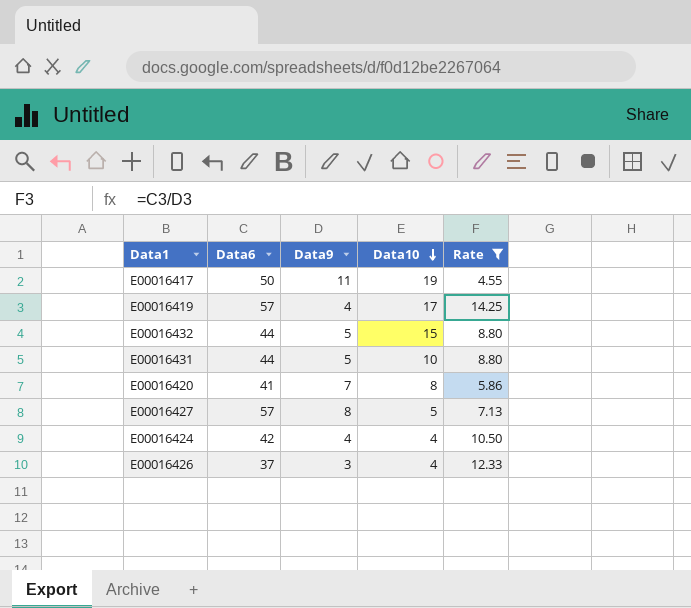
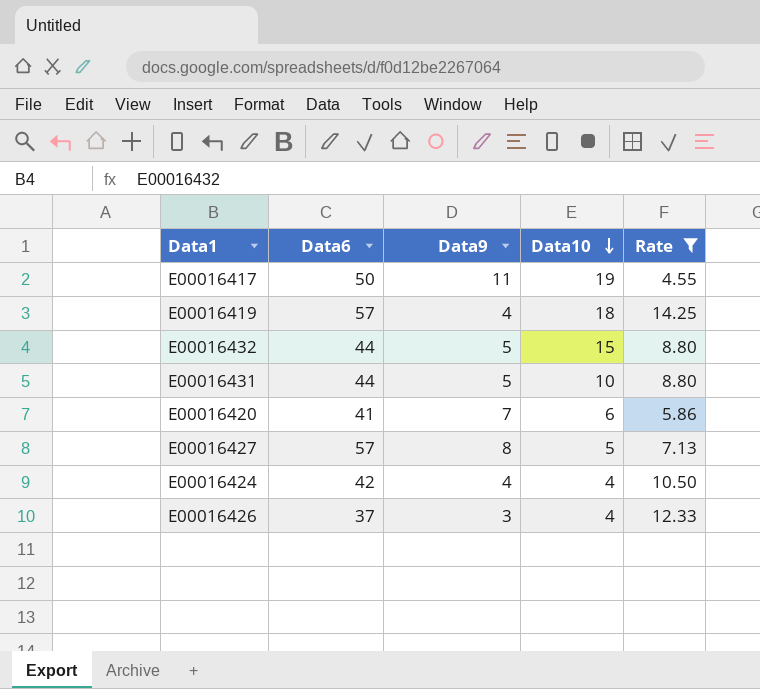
E00016419 | Data10: 17 -> 18
E00016420 | Data10: 8 -> 6

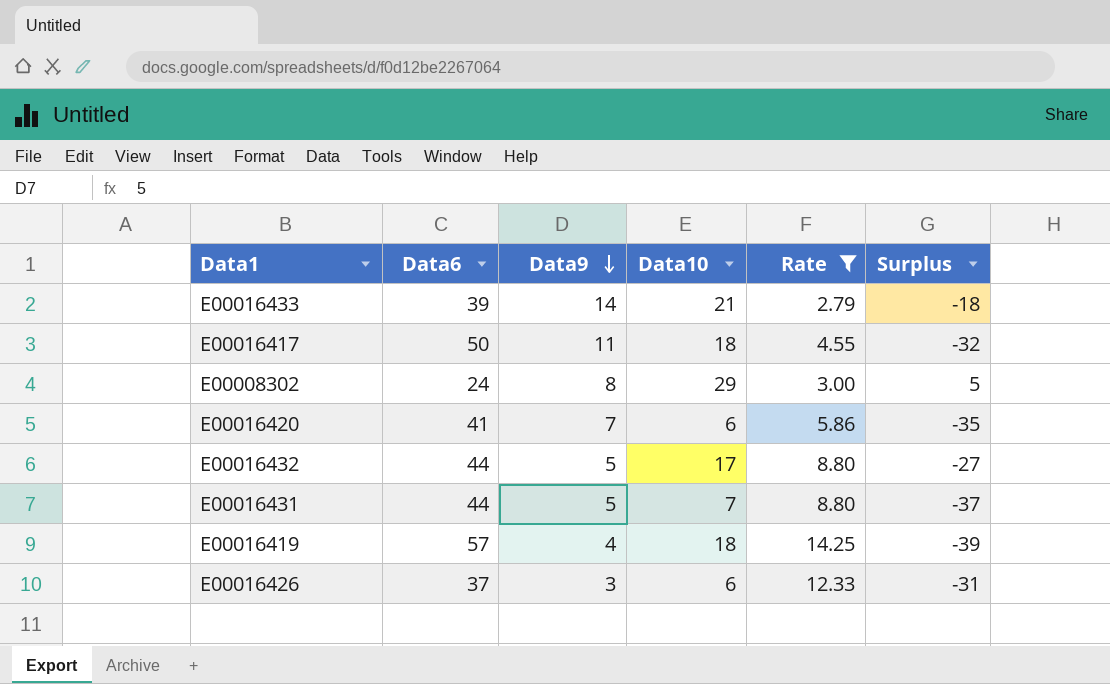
row order: Data10 descending -> Data9 descending
column Surplus | formula: none -> [Data10] - [Data6]
row E00016427: 57 | 8 | 5 | 7.13 -> none
row E00016424: 42 | 4 | 4 | 10.50 -> none
row E00016433: none -> 39 | 14 | 21 | 2.79 | -18
E00016417 | Data10: 19 -> 18
row E00008302: none -> 24 | 8 | 29 | 3.00 | 5
E00016432 | Data10: 15 -> 17
E00016431 | Data10: 10 -> 7
E00016426 | Data10: 4 -> 6

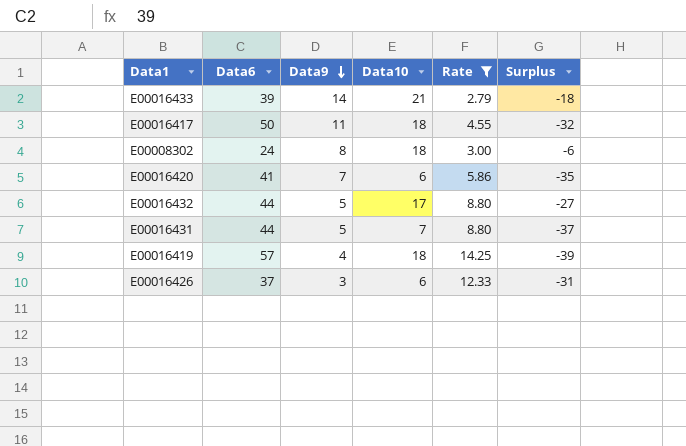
E00008302 | Data10: 29 -> 18
E00008302 | Surplus: 5 -> -6

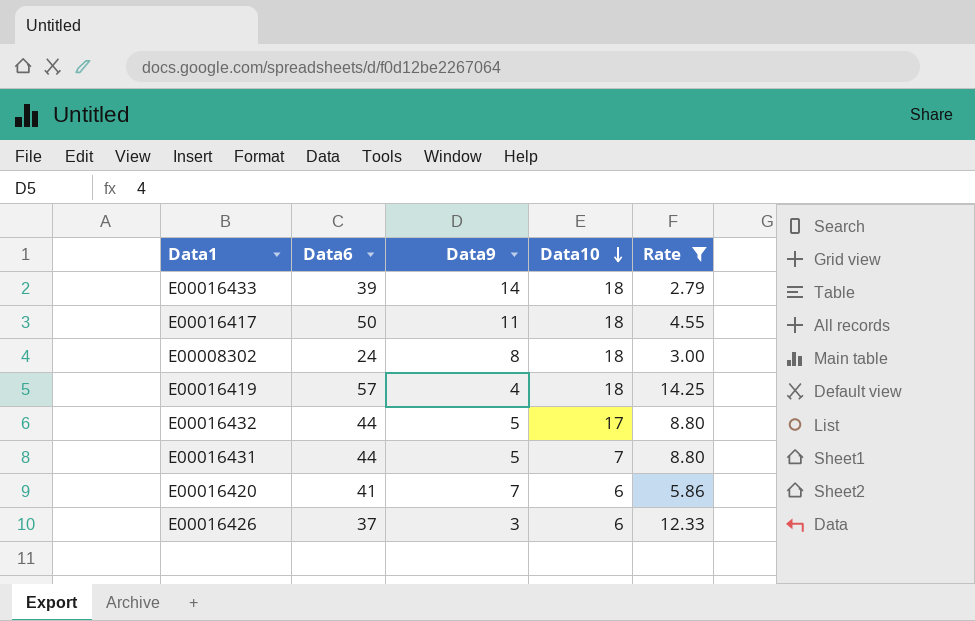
row order: Data9 descending -> Data10 descending
column Surplus | formula: [Data10] - [Data6] -> none
E00016433 | Data10: 21 -> 18

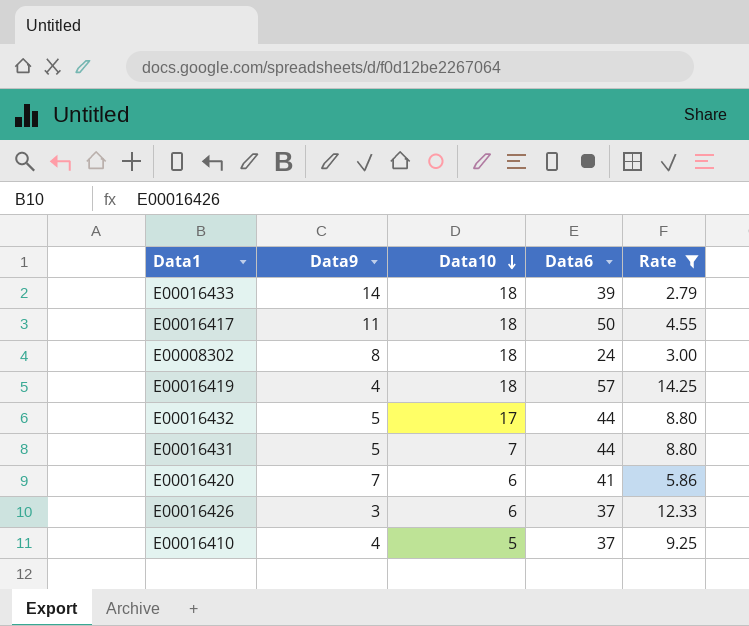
column Data6 | position: 2 -> 4
row E00016410: none -> 4 | 5 | 37 | 9.25

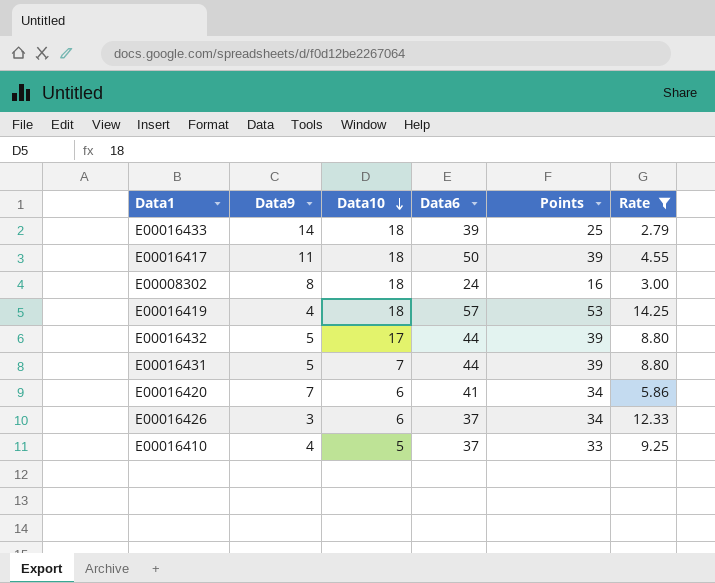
column Points | formula: none -> [Data6] - [Data9]

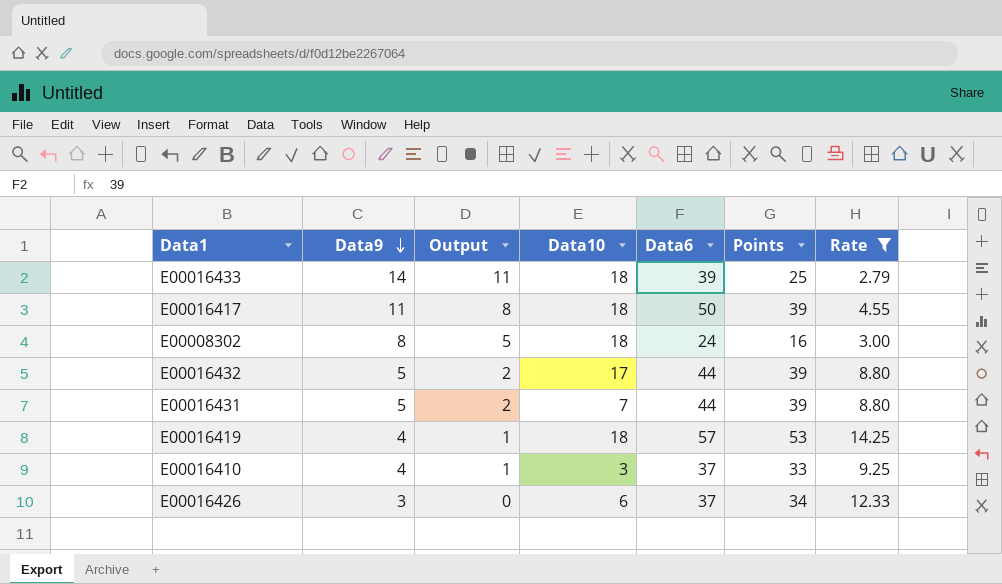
row order: Data10 descending -> Data9 descending
column Output | formula: none -> [Data9] - 3
row E00016420: 7 | 6 | 41 | 34 | 5.86 -> none
E00016410 | Data10: 5 -> 3

